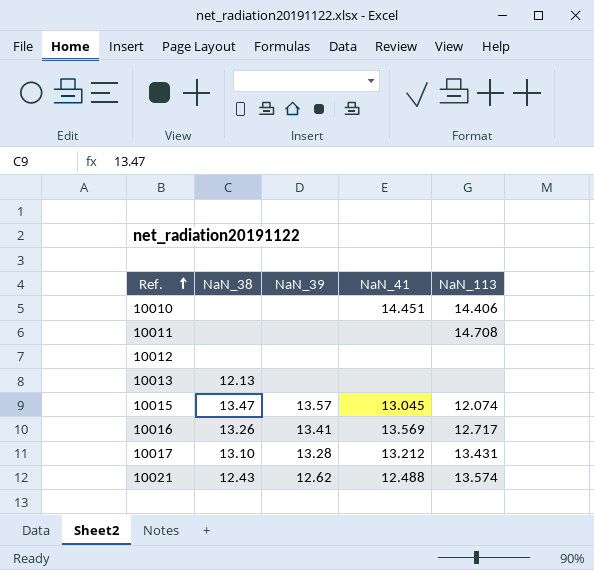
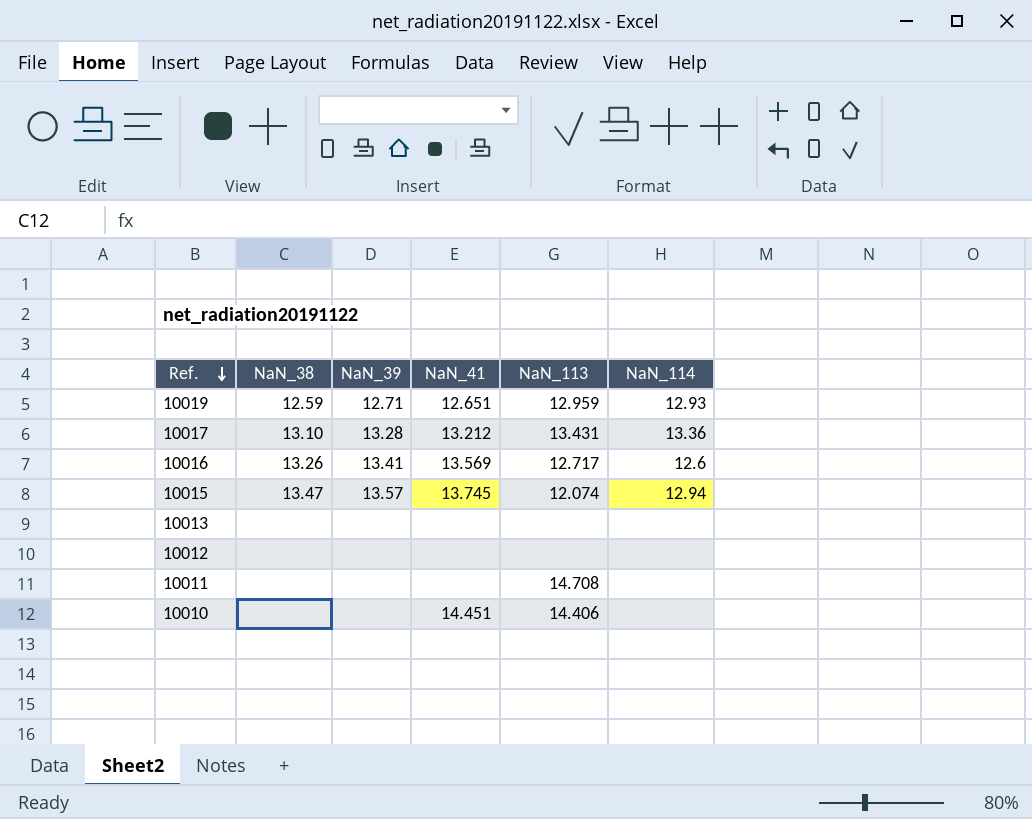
row order: Ref. ascending -> Ref. descending
column NaN_114 | position: none -> 6
row 10021: 12.43 | 12.62 | 12.488 | 13.574 -> none
row 10019: none -> 12.59 | 12.71 | 12.651 | 12.959 | 12.93
10015 | NaN_41: 13.045 -> 13.745
10013 | NaN_38: 12.13 -> none

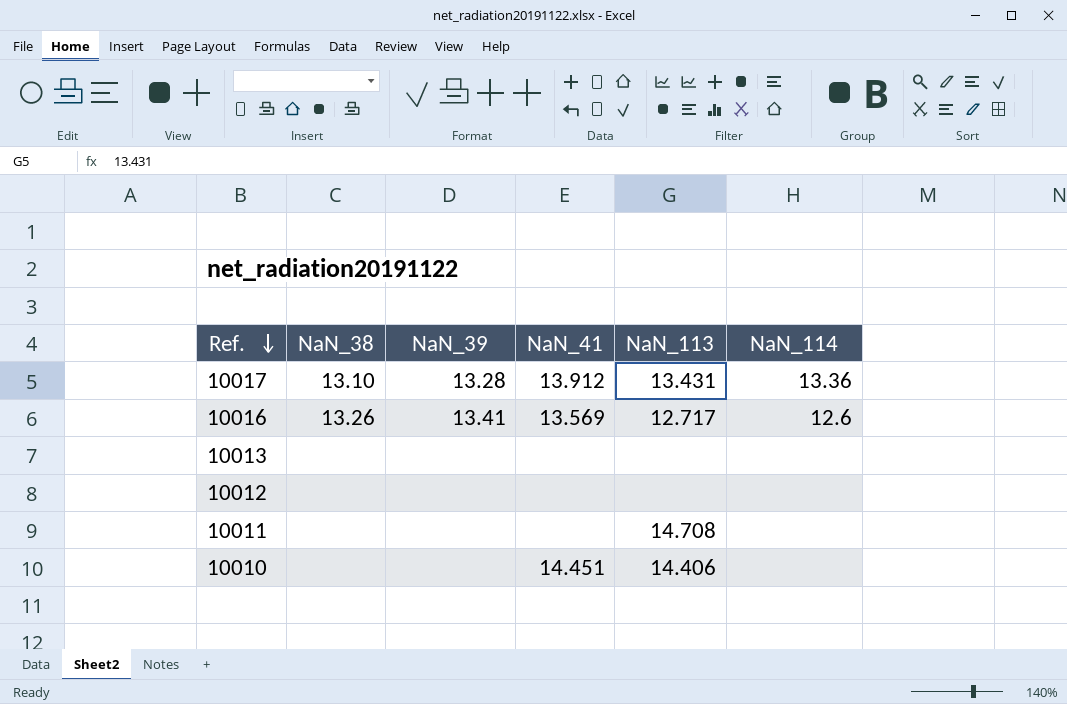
row 10019: 12.59 | 12.71 | 12.651 | 12.959 | 12.93 -> none
row 10015: 13.47 | 13.57 | 13.745 | 12.074 | 12.94 -> none
10017 | NaN_41: 13.212 -> 13.912

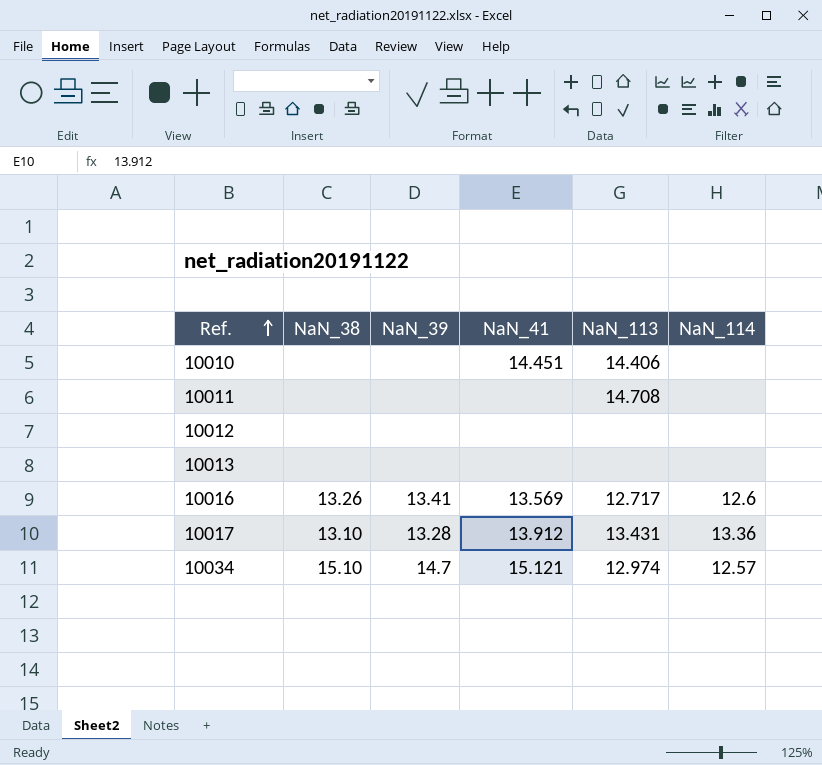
row order: Ref. descending -> Ref. ascending
row 10034: none -> 15.10 | 14.7 | 15.121 | 12.974 | 12.57

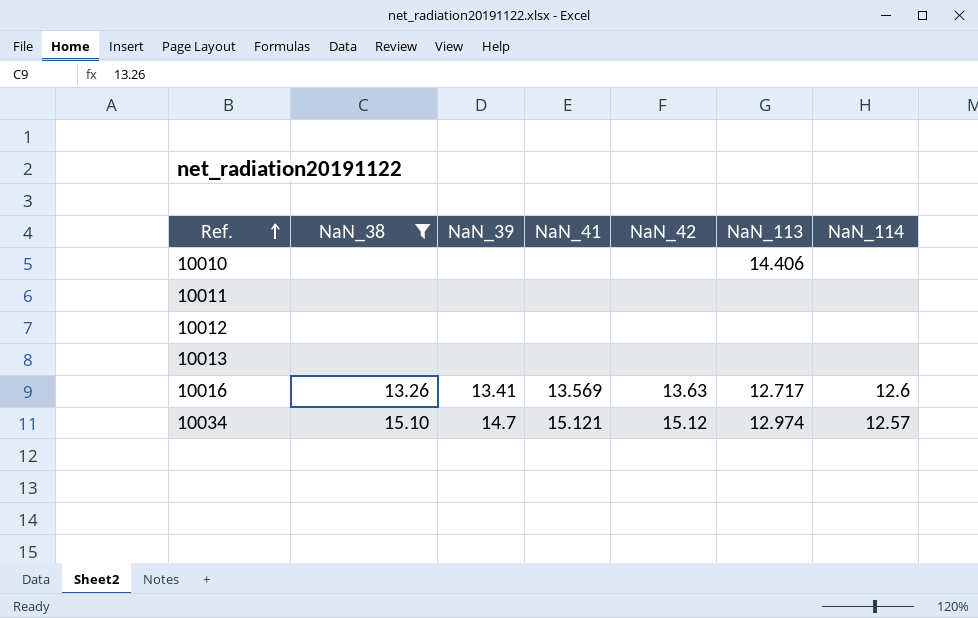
filter: none -> NaN_38 != 13.10
column NaN_42 | position: none -> 5
10010 | NaN_41: 14.451 -> none
10011 | NaN_113: 14.708 -> none

